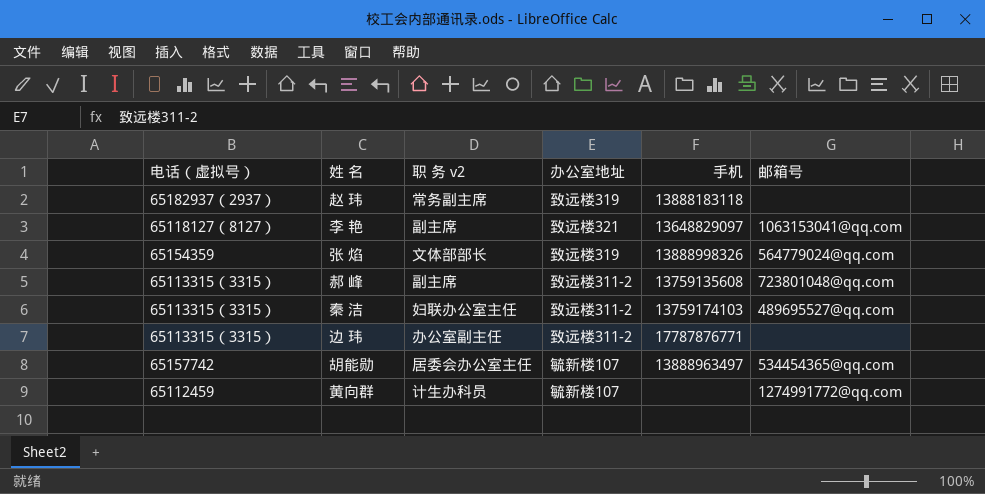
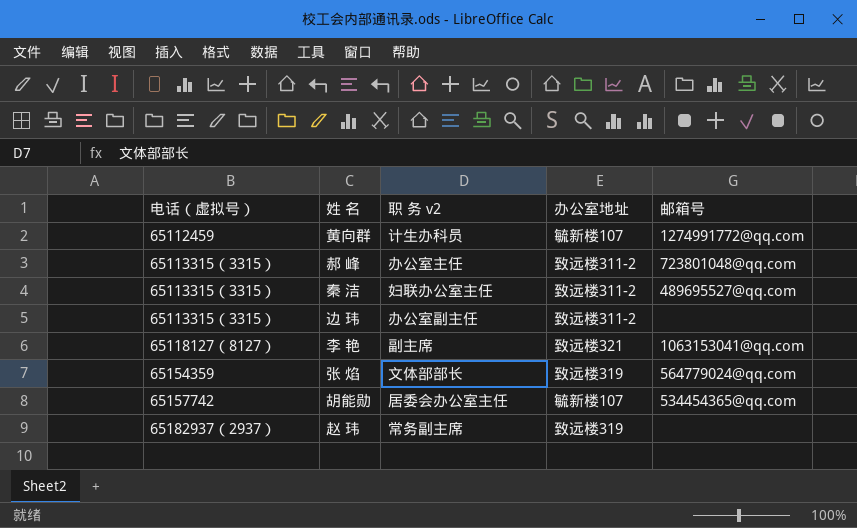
row order: none -> 电话（虚拟号） ascending
column 手机 | position: 5 -> none
郝 峰 | 职 务 v2: 副主席 -> 办公室主任

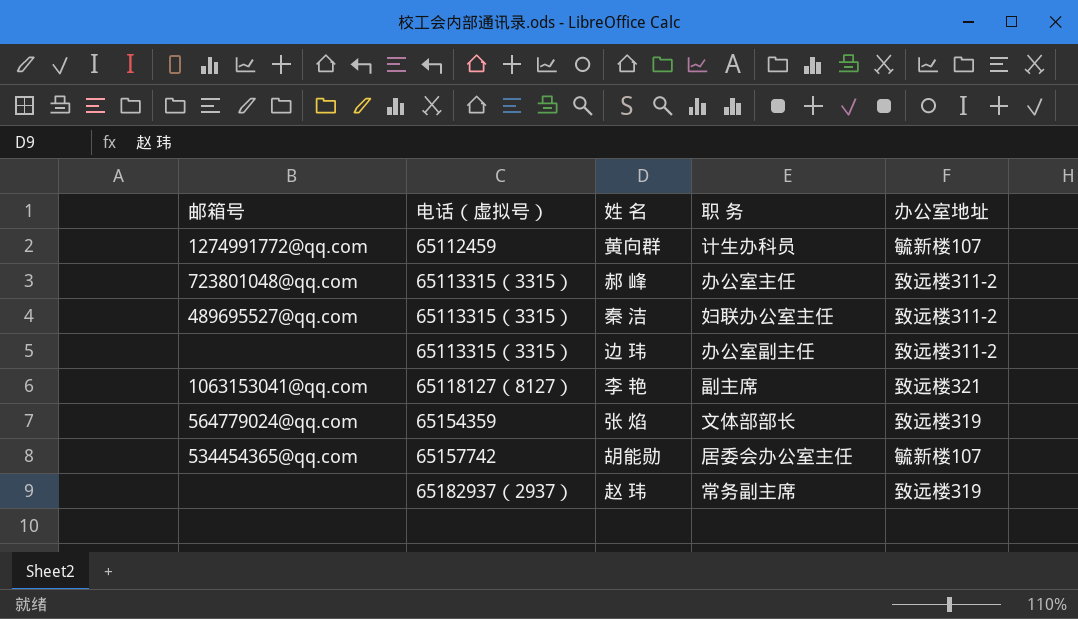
column 邮箱号 | position: 5 -> 1
column name: 职 务 v2 -> 职 务

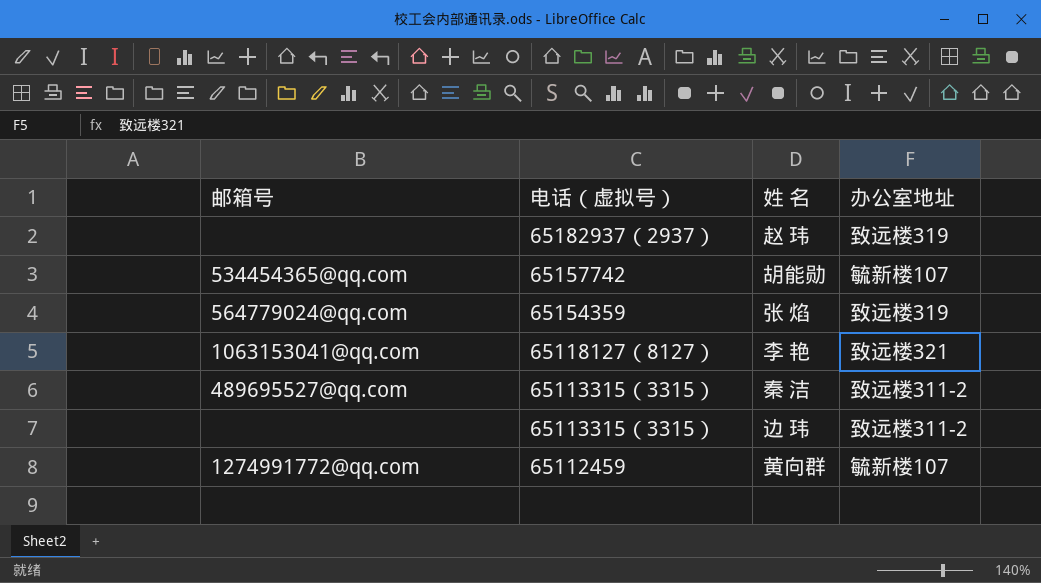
row order: 电话（虚拟号） ascending -> 电话（虚拟号） descending
column 职 务 | position: 4 -> none
row 郝 峰: 723801048@qq.com | 65113315（3315） | 办公室主任 | 致远楼311-2 -> none

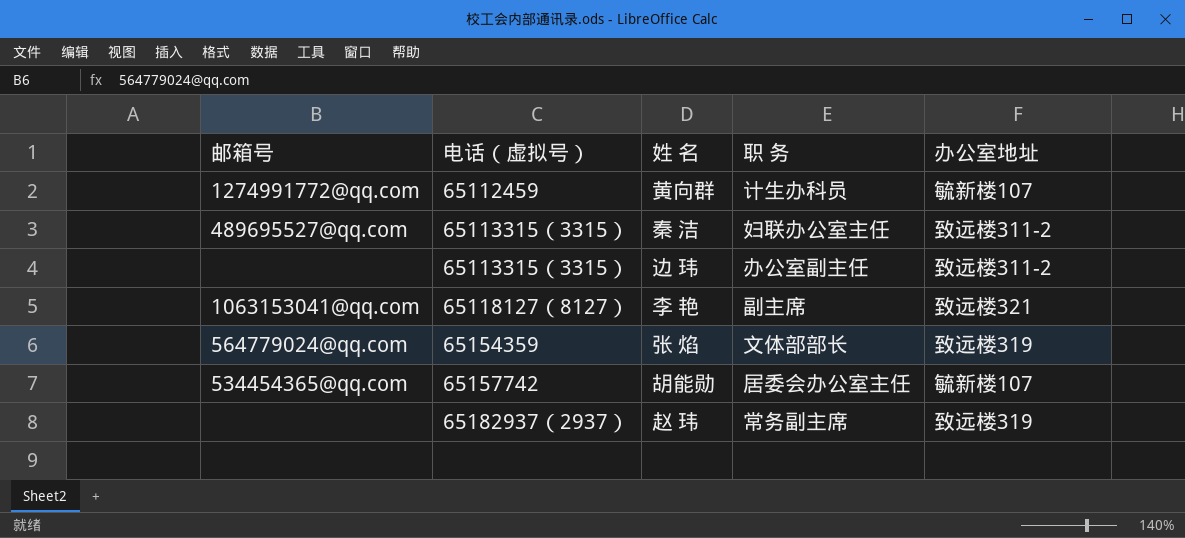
row order: 电话（虚拟号） descending -> 电话（虚拟号） ascending
column 职 务 | position: none -> 4

